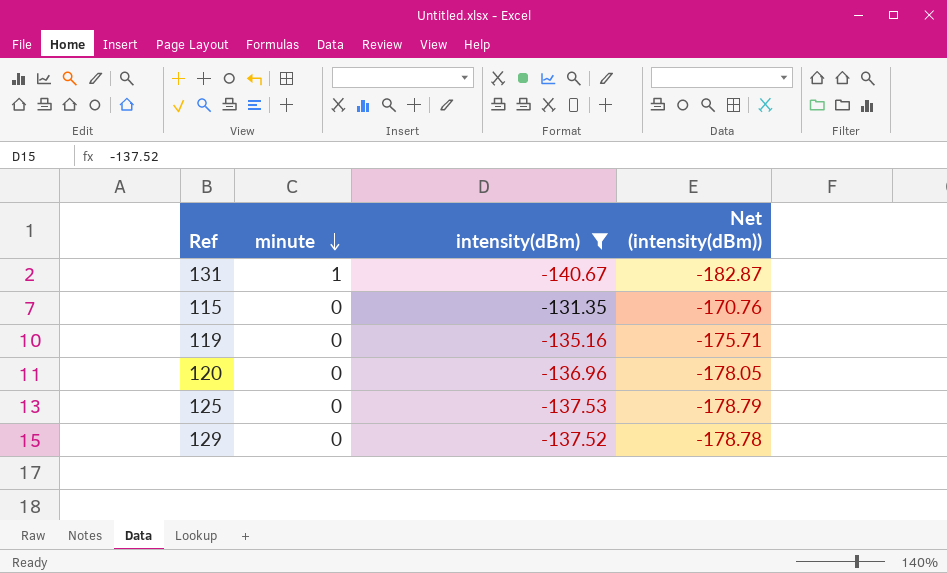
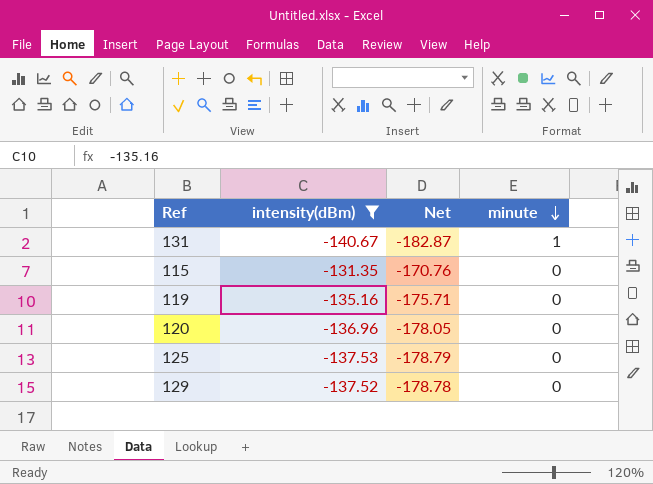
column name: Net (intensity(dBm)) -> Net
column minute | position: 2 -> 4

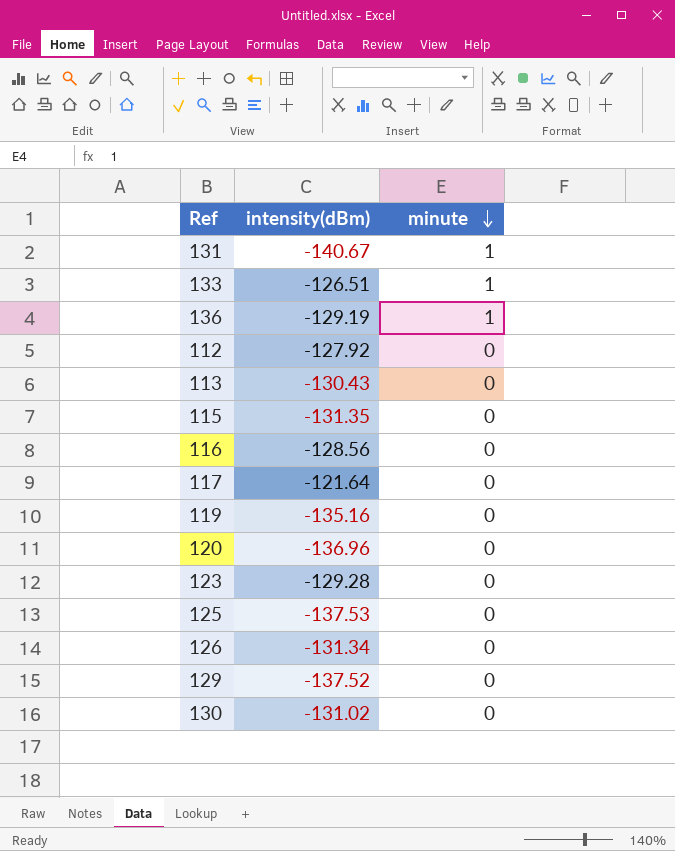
filter: intensity(dBm) <= -131.35 -> none
column Net | formula: [intensity(dBm)] * 1.3 -> none

